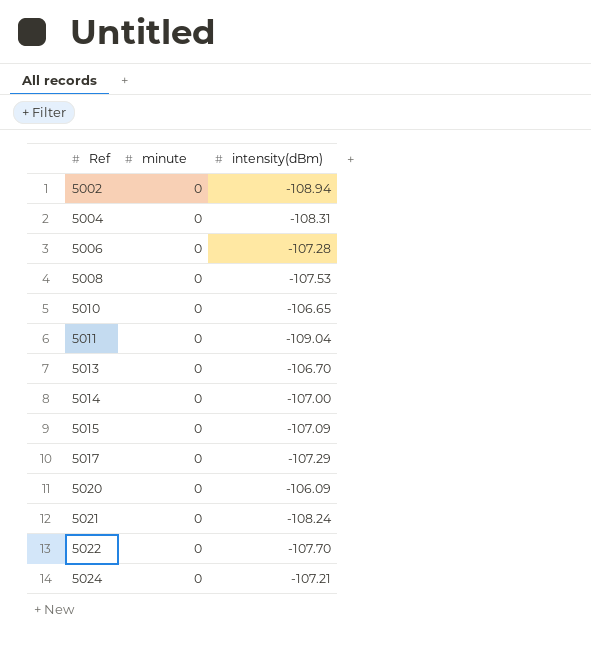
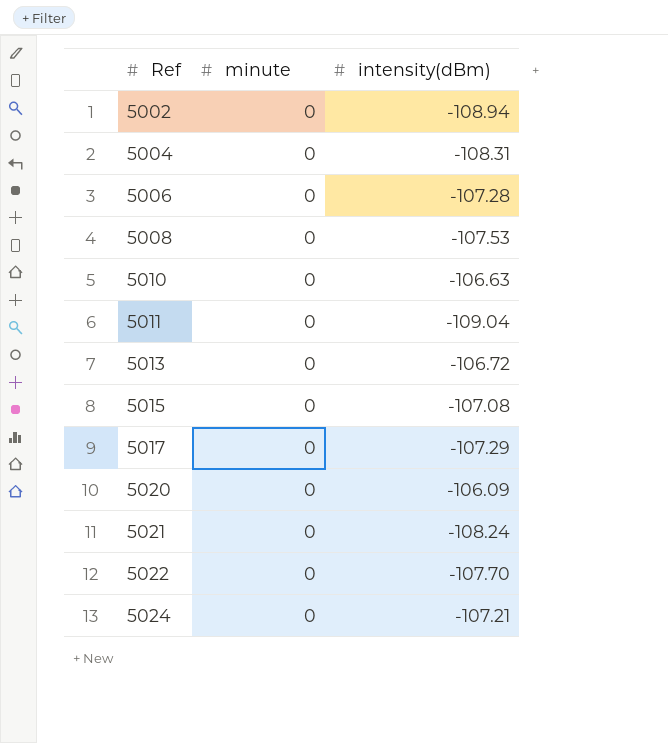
row 5014: 0 | -107.00 -> none
5010 | intensity(dBm): -106.65 -> -106.63
5013 | intensity(dBm): -106.70 -> -106.72
5015 | intensity(dBm): -107.09 -> -107.08

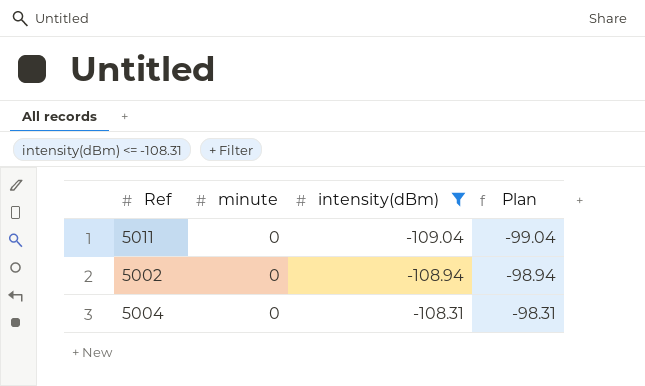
filter: none -> intensity(dBm) <= -108.31
row order: Ref ascending -> intensity(dBm) ascending
column Plan | formula: none -> [intensity(dBm)] + 10

